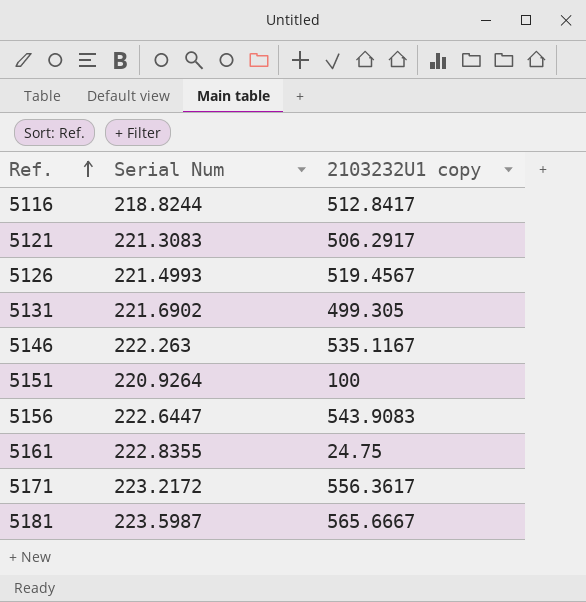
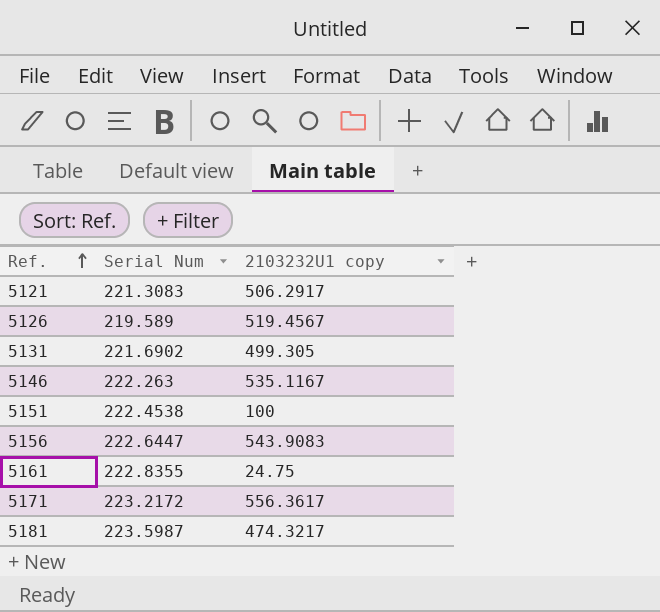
row 5116: 218.8244 | 512.8417 -> none
5126 | Serial Num: 221.4993 -> 219.589
5151 | Serial Num: 220.9264 -> 222.4538
5181 | 2103232U1 copy: 565.6667 -> 474.3217

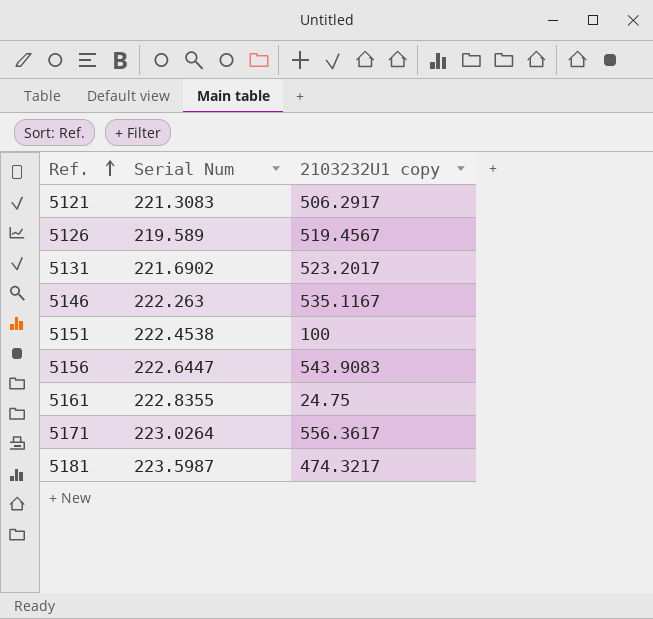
5131 | 2103232U1 copy: 499.305 -> 523.2017
5171 | Serial Num: 223.2172 -> 223.0264

